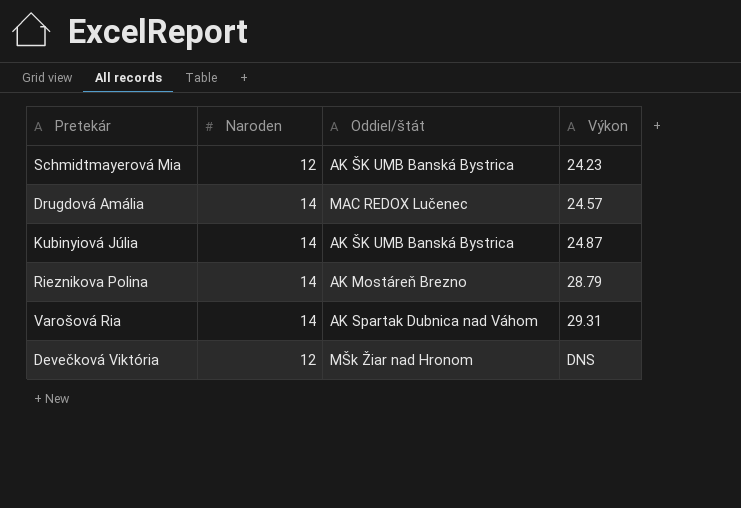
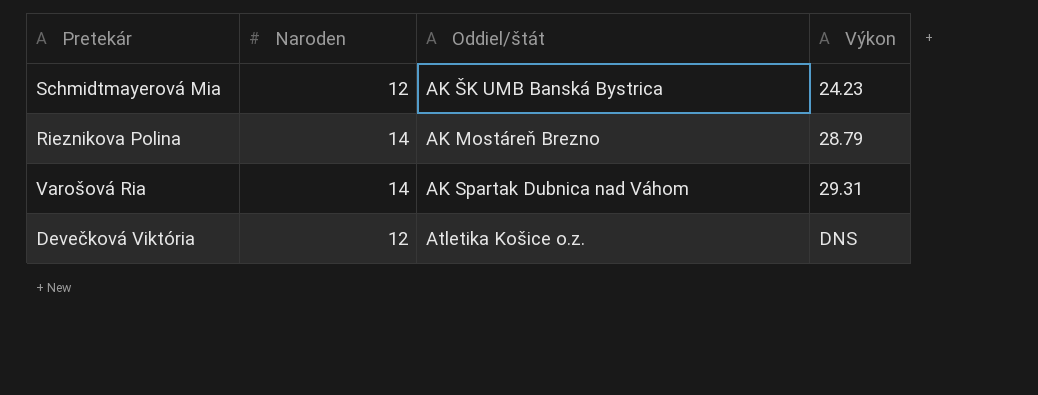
row Drugdová Amália: 14 | MAC REDOX Lučenec | 24.57 -> none
row Kubinyiová Júlia: 14 | AK ŠK UMB Banská Bystrica | 24.87 -> none
Devečková Viktória | Oddiel/štát: MŠk Žiar nad Hronom -> Atletika Košice o.z.

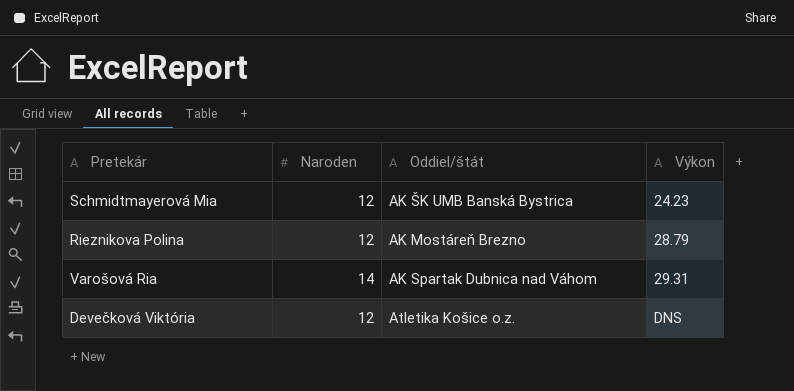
Rieznikova Polina | Naroden: 14 -> 12

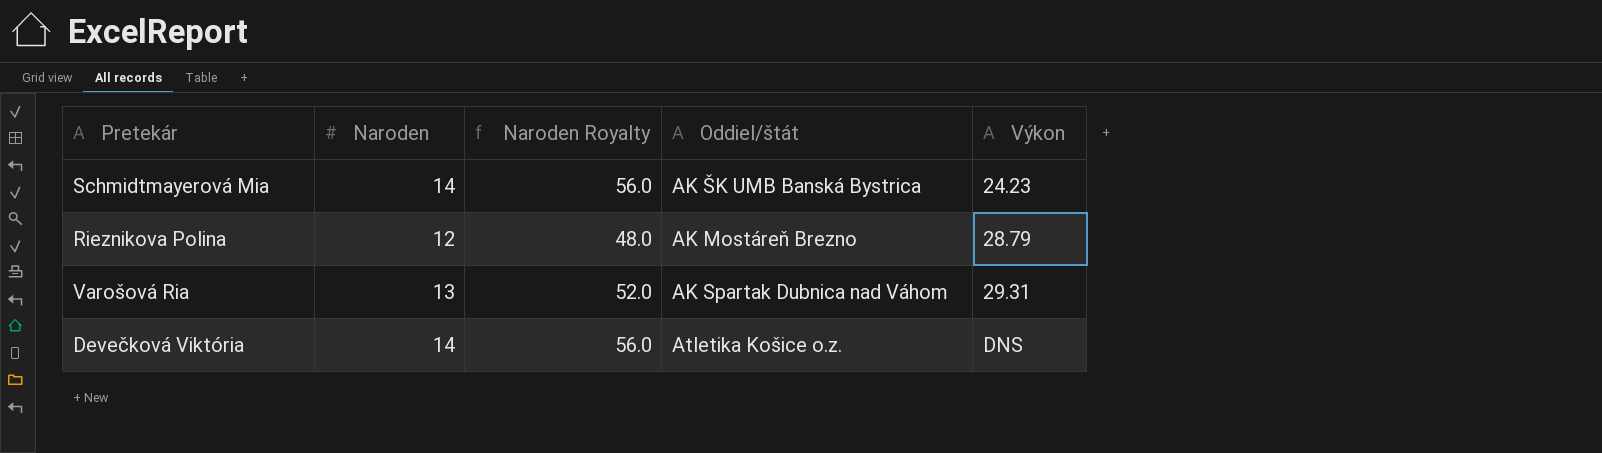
column Naroden Royalty | formula: none -> [Naroden] * 4
Schmidtmayerová Mia | Naroden: 12 -> 14
Varošová Ria | Naroden: 14 -> 13
Devečková Viktória | Naroden: 12 -> 14

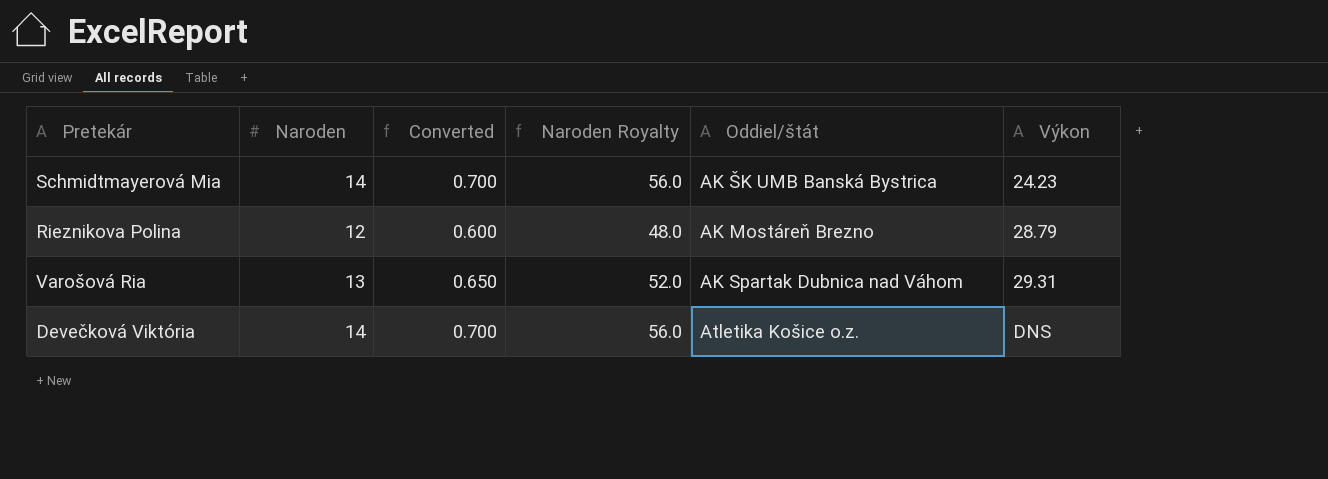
column Converted | formula: none -> [Naroden] * 0.05

